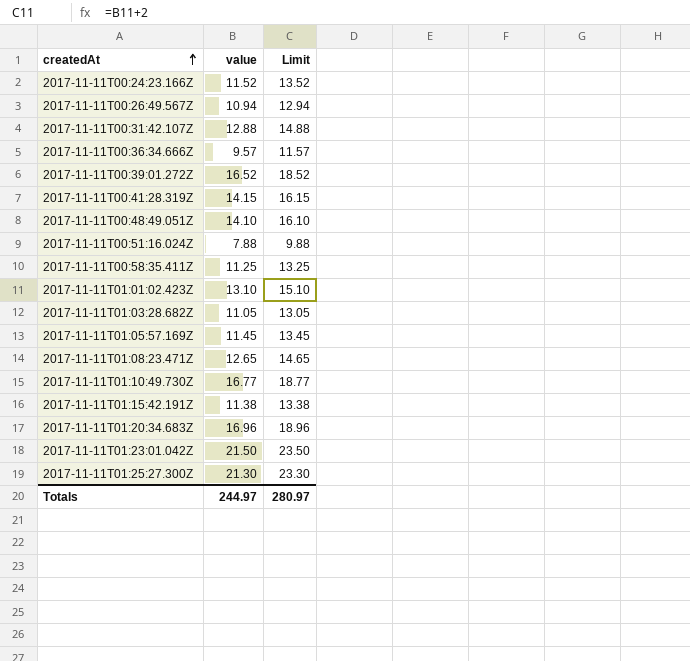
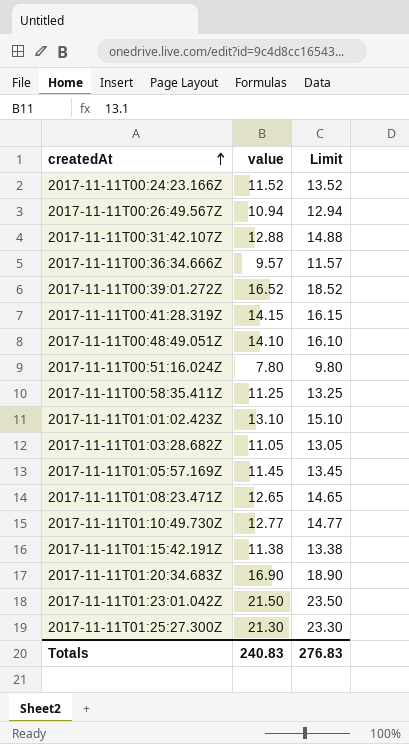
2017-11-11T00:51:16.024Z | value: 7.88 -> 7.80
2017-11-11T00:51:16.024Z | Limit: 9.88 -> 9.80
2017-11-11T01:10:49.730Z | value: 16.77 -> 12.77
2017-11-11T01:10:49.730Z | Limit: 18.77 -> 14.77
2017-11-11T01:20:34.683Z | value: 16.96 -> 16.90
2017-11-11T01:20:34.683Z | Limit: 18.96 -> 18.90
Totals | value: 244.97 -> 240.83
Totals | Limit: 280.97 -> 276.83

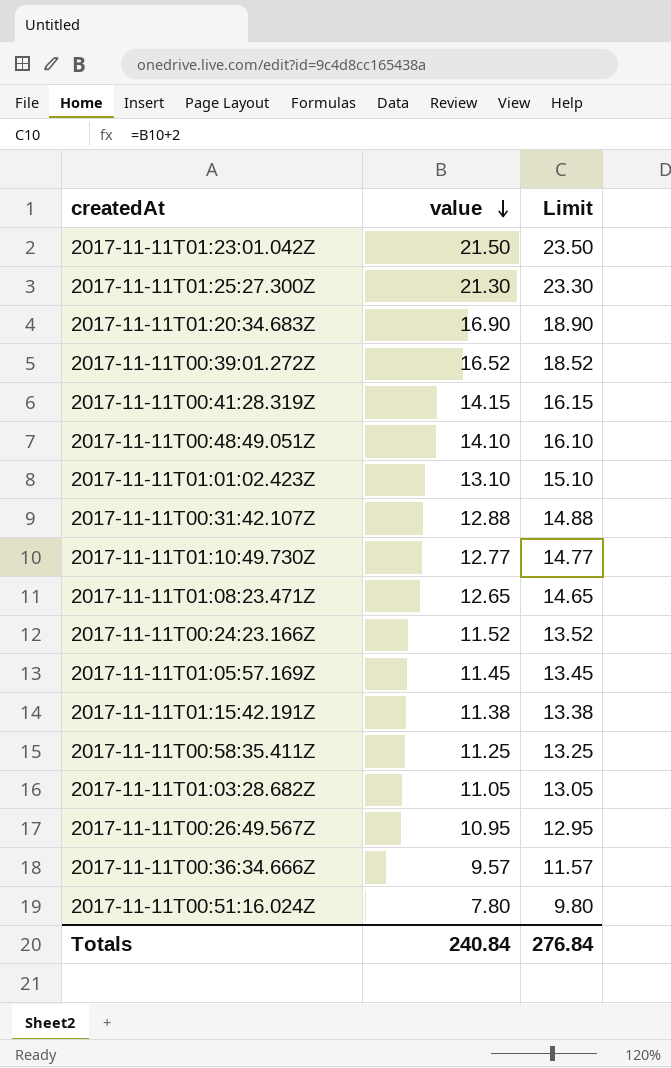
row order: createdAt ascending -> value descending
2017-11-11T00:26:49.567Z | value: 10.94 -> 10.95
2017-11-11T00:26:49.567Z | Limit: 12.94 -> 12.95
Totals | value: 240.83 -> 240.84
Totals | Limit: 276.83 -> 276.84

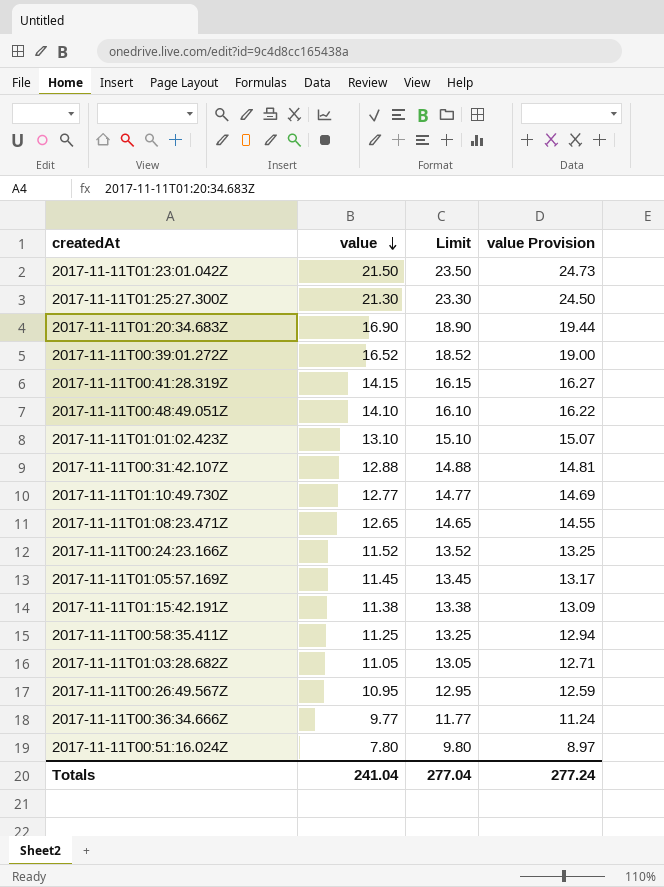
column value Provision | formula: none -> [value] * 1.15
2017-11-11T00:36:34.666Z | value: 9.57 -> 9.77
2017-11-11T00:36:34.666Z | Limit: 11.57 -> 11.77
Totals | value: 240.84 -> 241.04
Totals | Limit: 276.84 -> 277.04

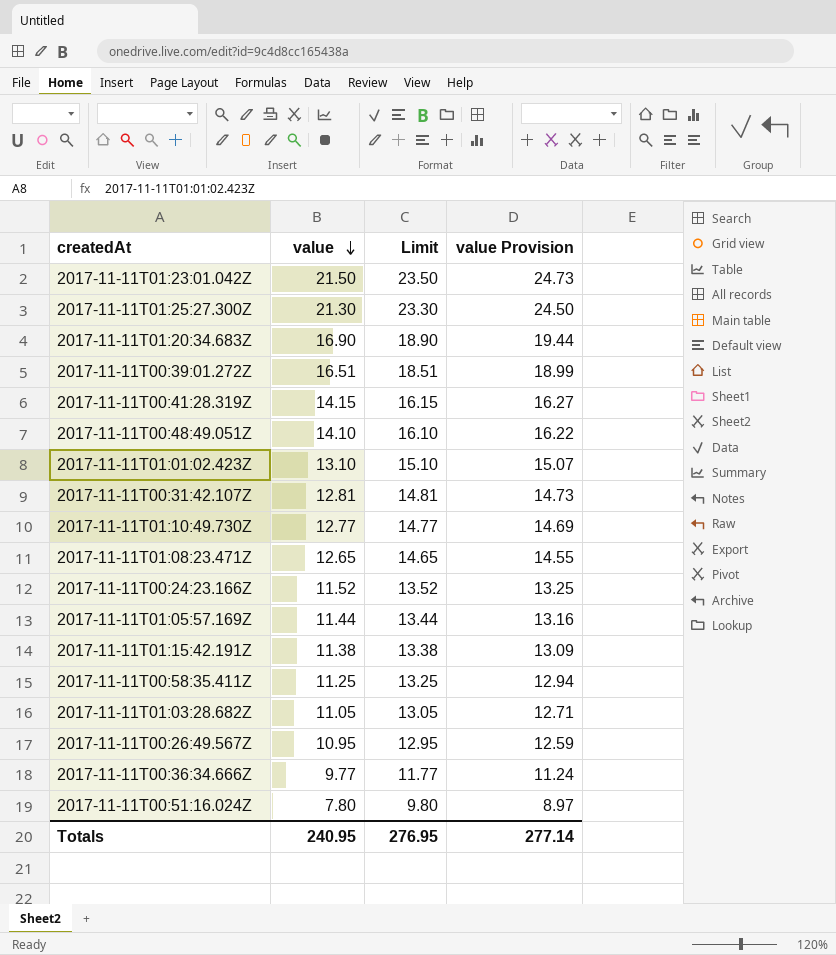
2017-11-11T00:39:01.272Z | value: 16.52 -> 16.51
2017-11-11T00:39:01.272Z | Limit: 18.52 -> 18.51
2017-11-11T00:39:01.272Z | value Provision: 19.00 -> 18.99
2017-11-11T00:31:42.107Z | value: 12.88 -> 12.81
2017-11-11T00:31:42.107Z | Limit: 14.88 -> 14.81
2017-11-11T00:31:42.107Z | value Provision: 14.81 -> 14.73
2017-11-11T01:05:57.169Z | value: 11.45 -> 11.44
2017-11-11T01:05:57.169Z | Limit: 13.45 -> 13.44
2017-11-11T01:05:57.169Z | value Provision: 13.17 -> 13.16
Totals | value: 241.04 -> 240.95
Totals | Limit: 277.04 -> 276.95
Totals | value Provision: 277.24 -> 277.14

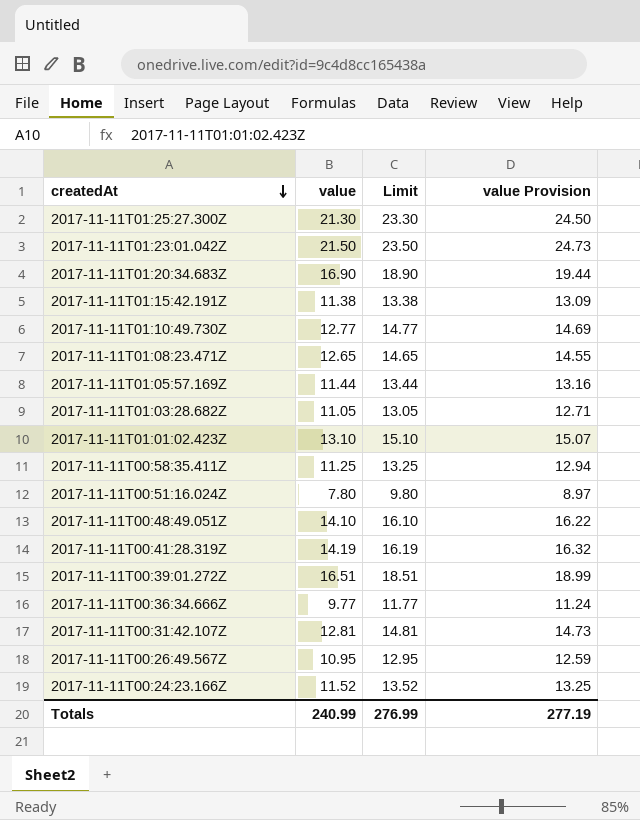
row order: value descending -> createdAt descending
2017-11-11T00:41:28.319Z | value: 14.15 -> 14.19
2017-11-11T00:41:28.319Z | Limit: 16.15 -> 16.19
2017-11-11T00:41:28.319Z | value Provision: 16.27 -> 16.32
Totals | value: 240.95 -> 240.99
Totals | Limit: 276.95 -> 276.99
Totals | value Provision: 277.14 -> 277.19

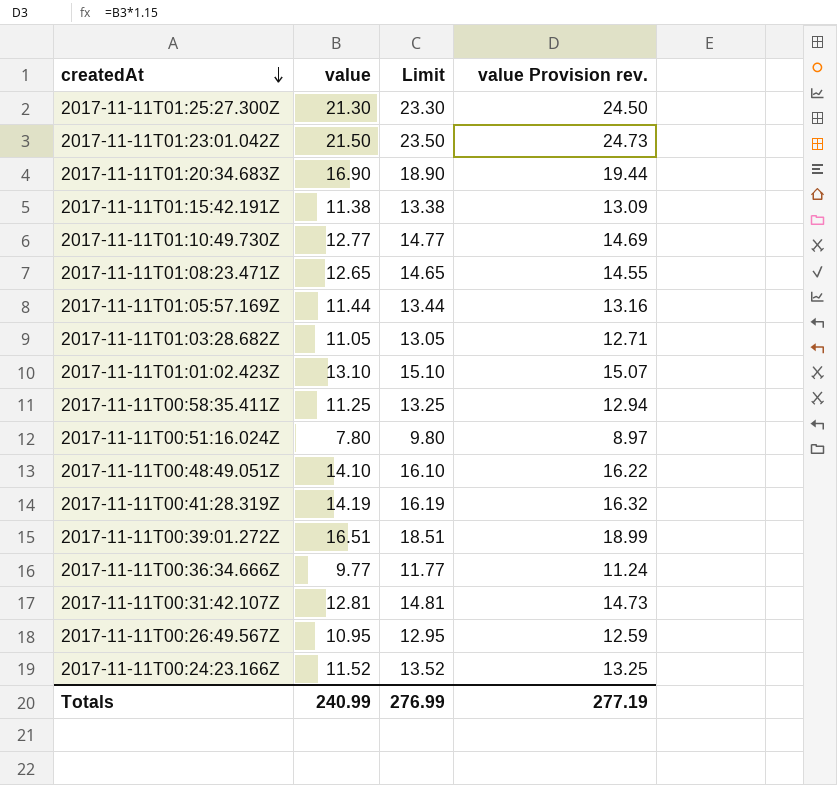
column name: value Provision -> value Provision rev.

